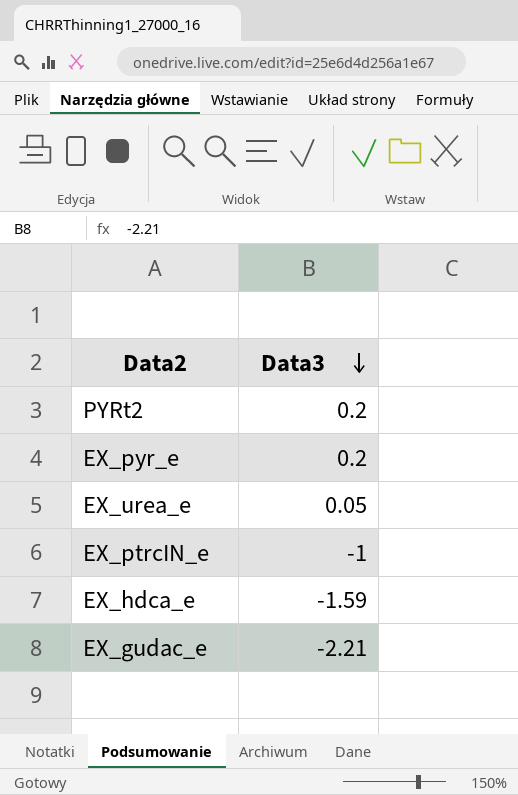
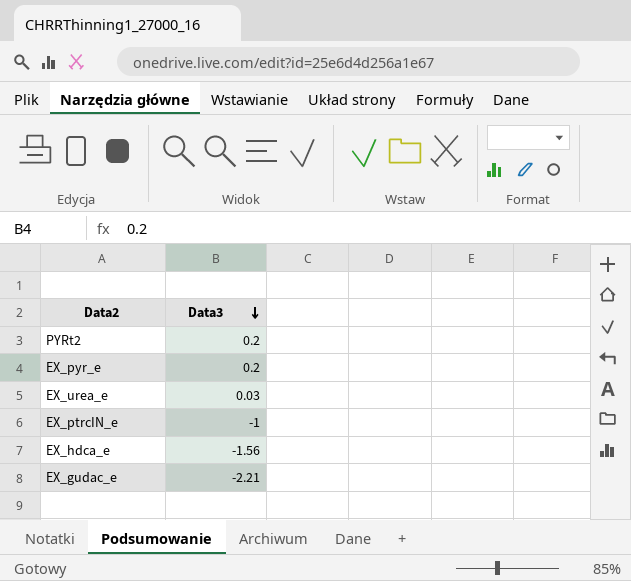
EX_urea_e | Data3: 0.05 -> 0.03
EX_hdca_e | Data3: -1.59 -> -1.56

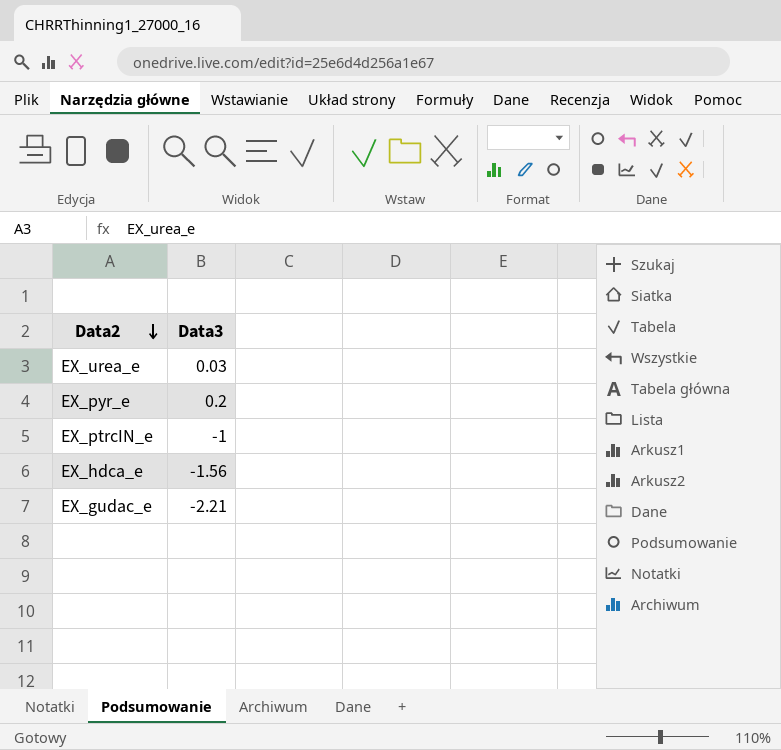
row order: Data3 descending -> Data2 descending
row PYRt2: 0.2 -> none

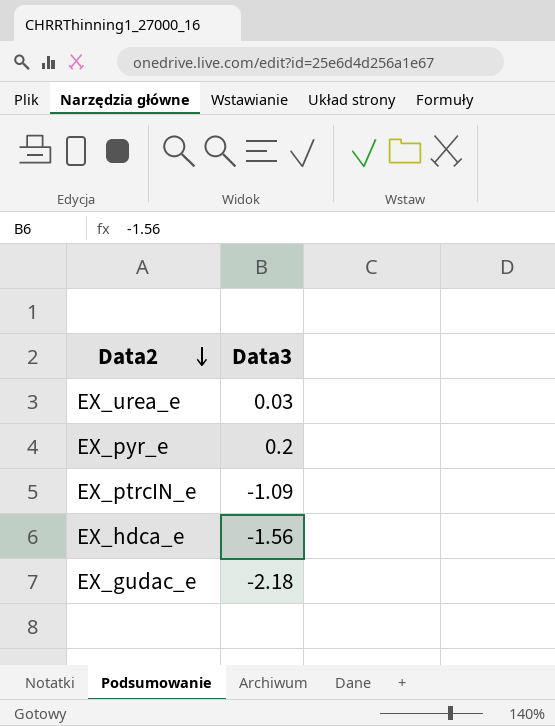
EX_ptrcIN_e | Data3: -1 -> -1.09
EX_gudac_e | Data3: -2.21 -> -2.18

